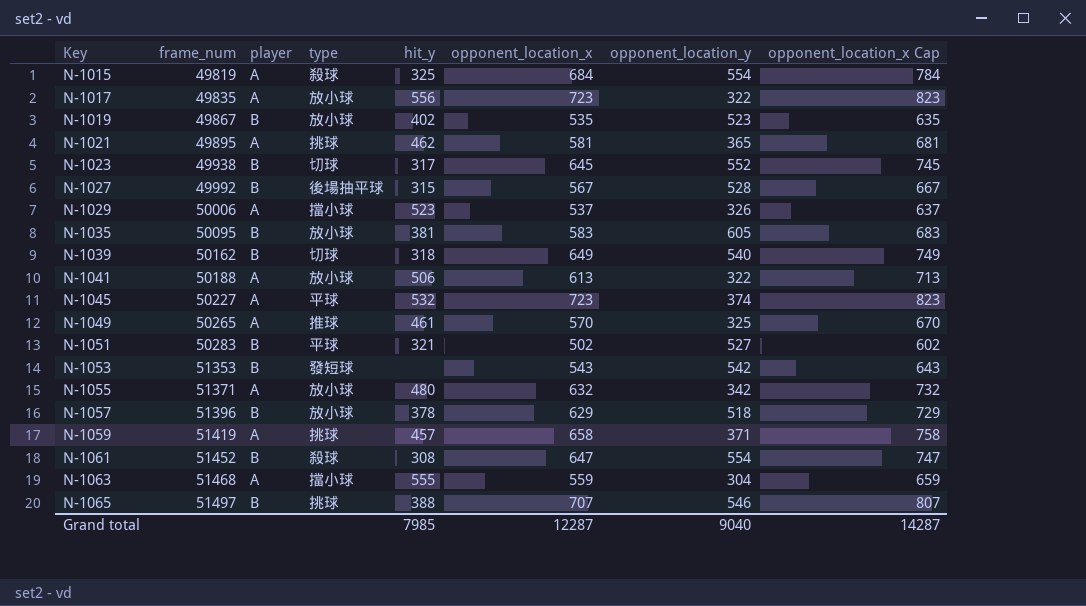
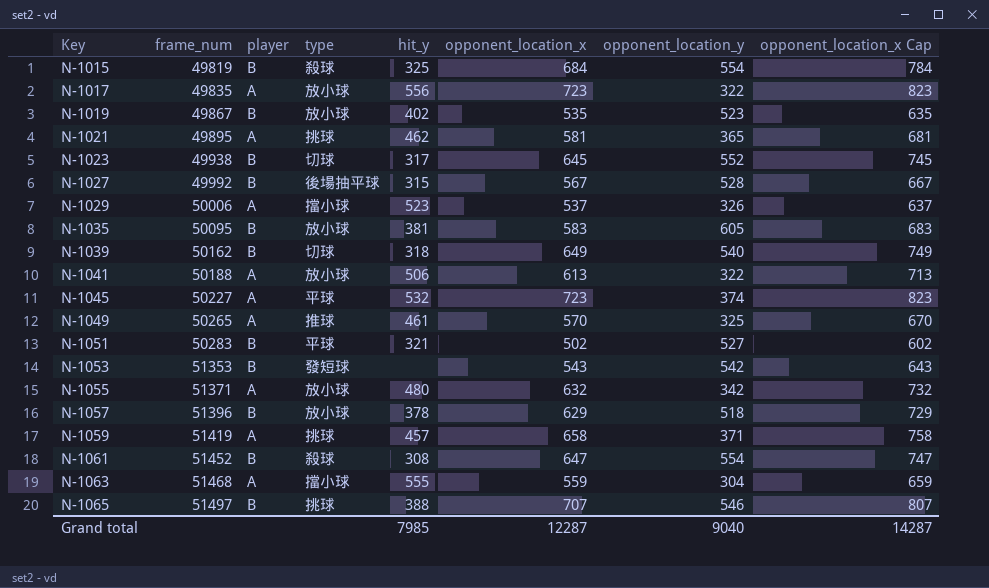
N-1015 | player: A -> B

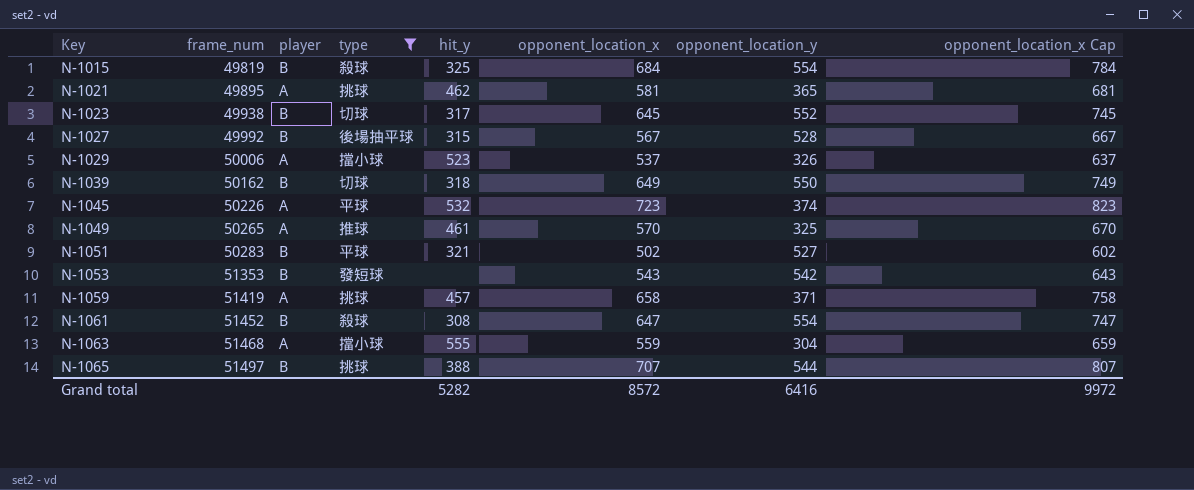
filter: none -> type != 放小球
N-1039 | opponent_location_y: 540 -> 550
N-1045 | frame_num: 50227 -> 50226
N-1065 | opponent_location_y: 546 -> 544
Grand total | hit_y: 7985 -> 5282
Grand total | opponent_location_x: 12287 -> 8572
Grand total | opponent_location_y: 9040 -> 6416
Grand total | opponent_location_x Cap: 14287 -> 9972

